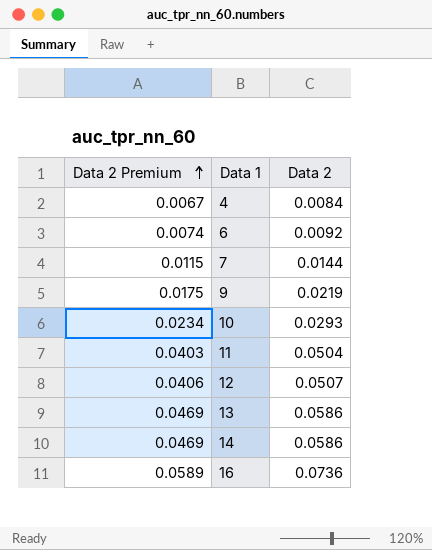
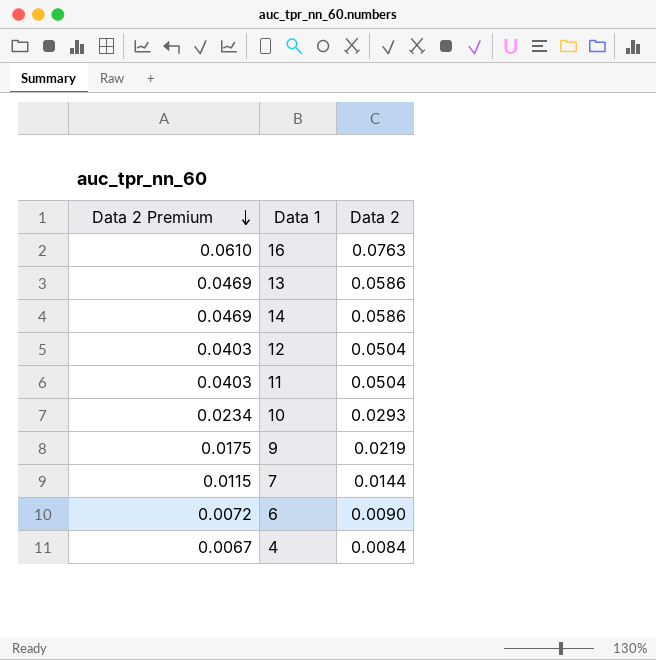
row order: Data 2 Premium ascending -> Data 2 Premium descending
16 | Data 2 Premium: 0.0589 -> 0.0610
16 | Data 2: 0.0736 -> 0.0763
12 | Data 2 Premium: 0.0406 -> 0.0403
12 | Data 2: 0.0507 -> 0.0504
6 | Data 2 Premium: 0.0074 -> 0.0072
6 | Data 2: 0.0092 -> 0.0090

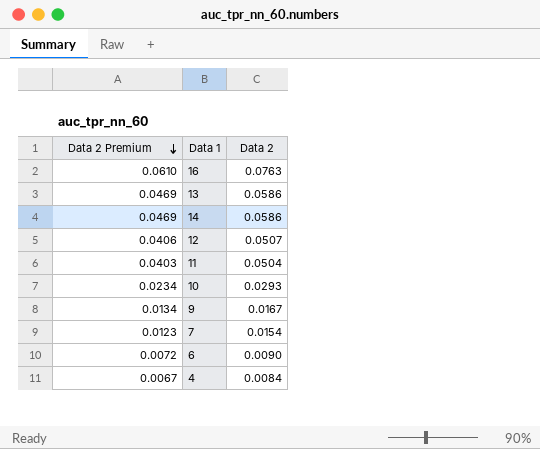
12 | Data 2 Premium: 0.0403 -> 0.0406
12 | Data 2: 0.0504 -> 0.0507
9 | Data 2 Premium: 0.0175 -> 0.0134
9 | Data 2: 0.0219 -> 0.0167
7 | Data 2 Premium: 0.0115 -> 0.0123
7 | Data 2: 0.0144 -> 0.0154

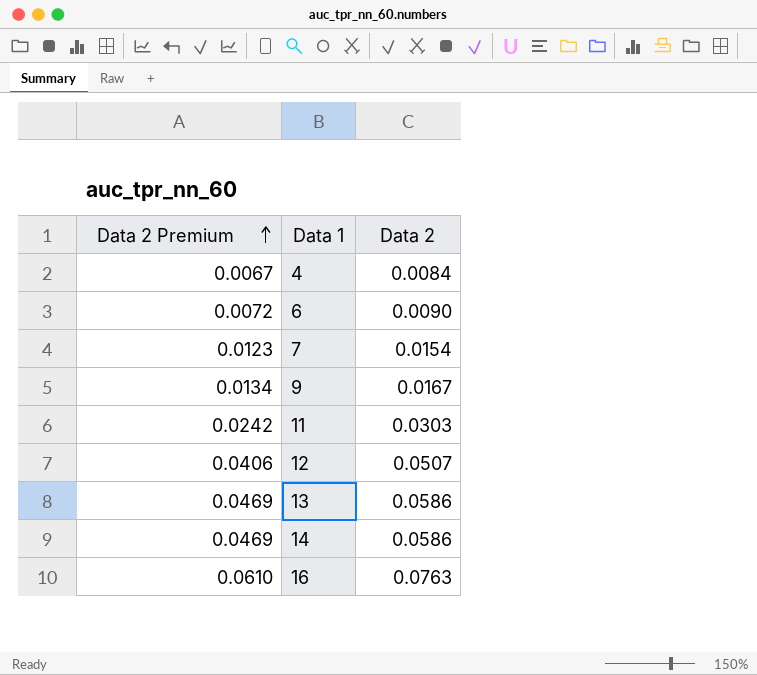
row order: Data 2 Premium descending -> Data 2 Premium ascending
row 10: 0.0234 | 0.0293 -> none
11 | Data 2 Premium: 0.0403 -> 0.0242
11 | Data 2: 0.0504 -> 0.0303

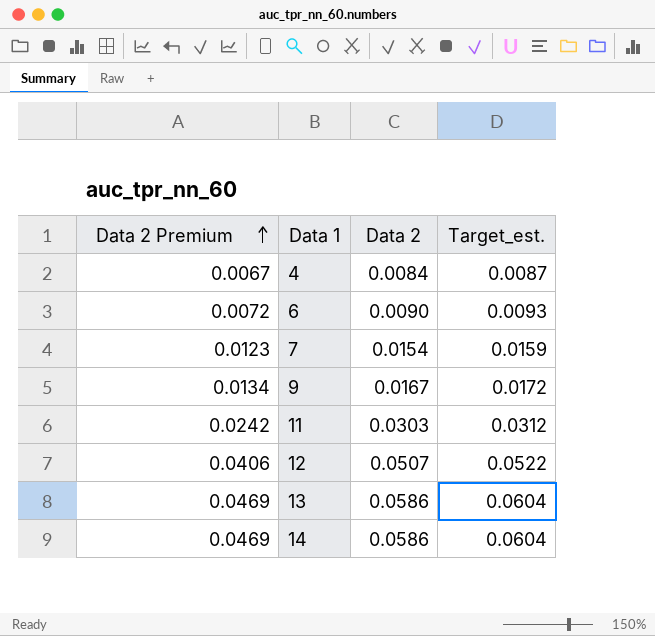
column Target_est. | formula: none -> [Data 2] * 1.03
row 16: 0.0610 | 0.0763 -> none

